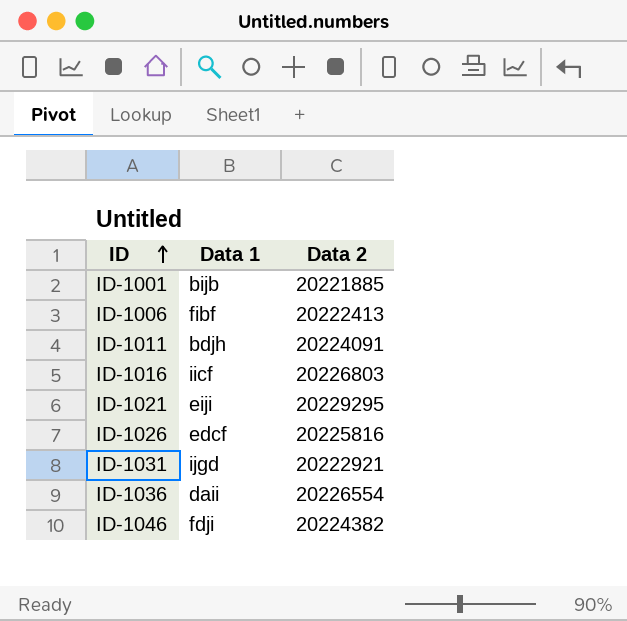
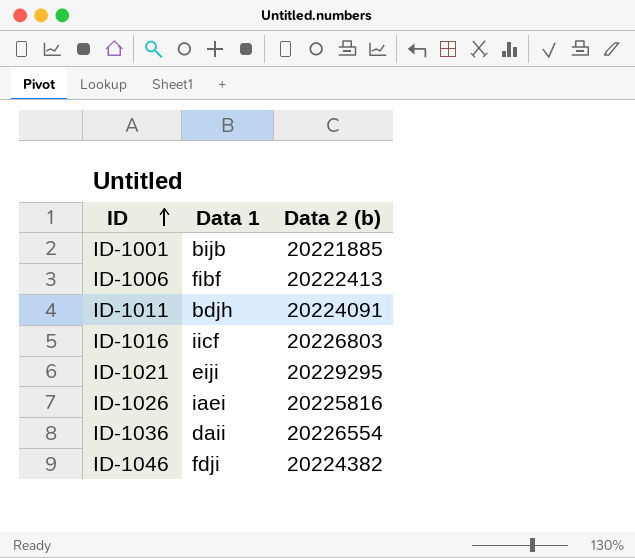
column name: Data 2 -> Data 2 (b)
row ID-1031: ijgd | 20222921 -> none
ID-1026 | Data 1: edcf -> iaei

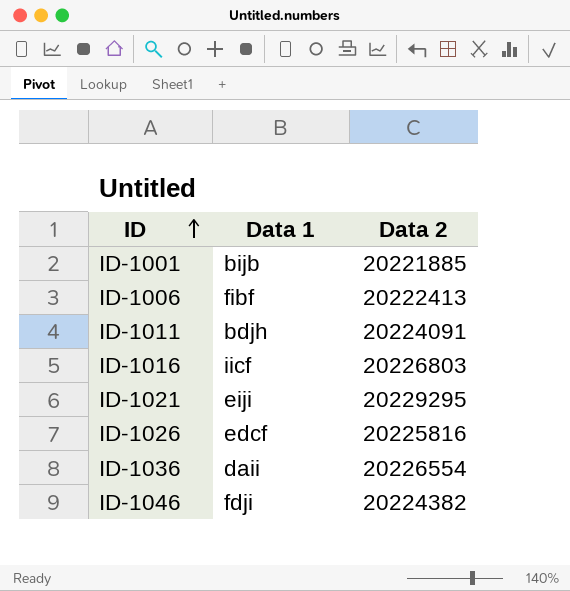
column name: Data 2 (b) -> Data 2
ID-1026 | Data 1: iaei -> edcf

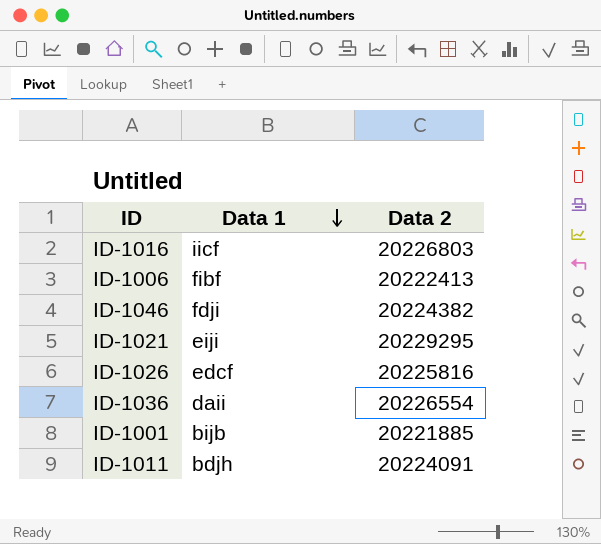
row order: ID ascending -> Data 1 descending

